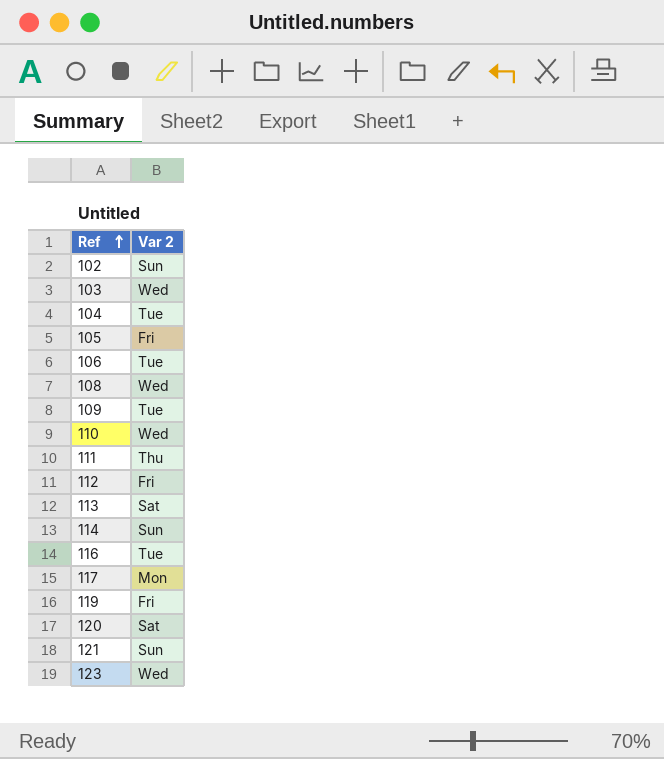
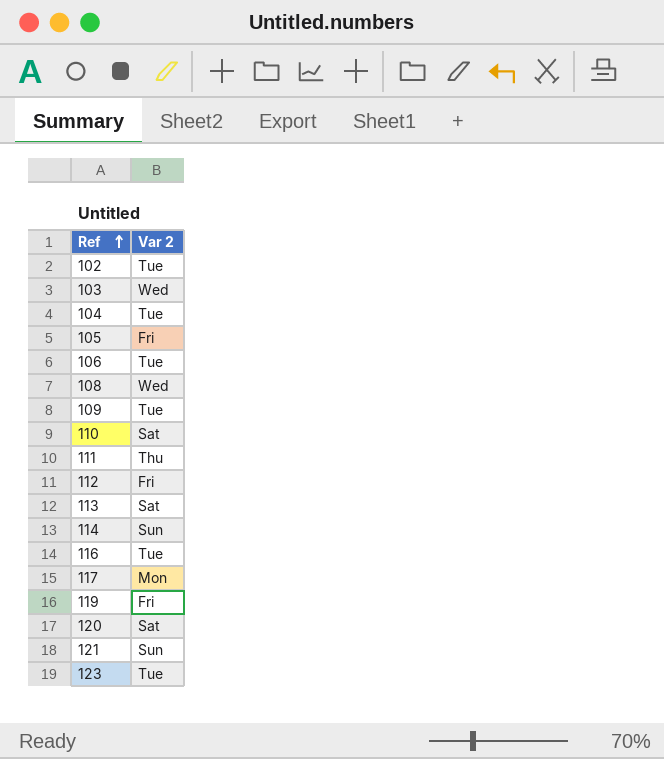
102 | Var 2: Sun -> Tue
110 | Var 2: Wed -> Sat
123 | Var 2: Wed -> Tue

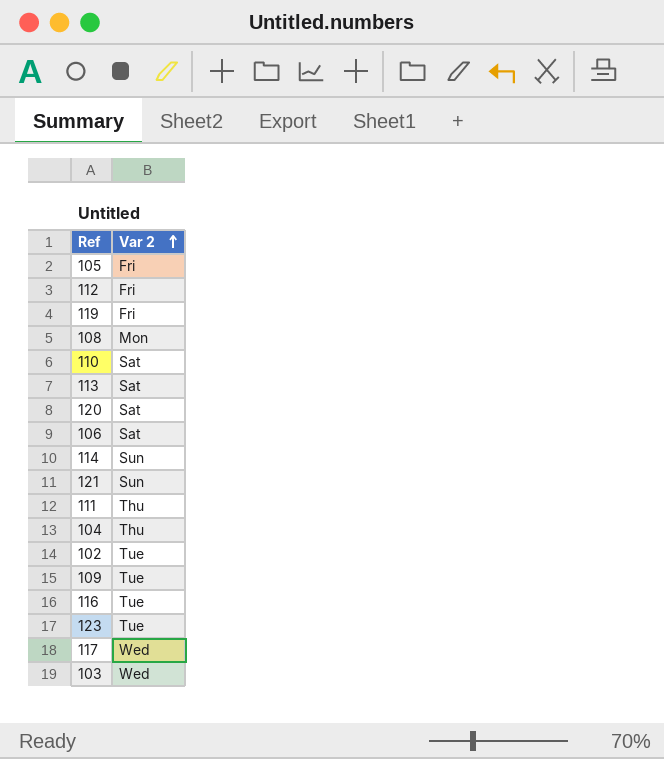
row order: Ref ascending -> Var 2 ascending
108 | Var 2: Wed -> Mon
106 | Var 2: Tue -> Sat
104 | Var 2: Tue -> Thu
117 | Var 2: Mon -> Wed

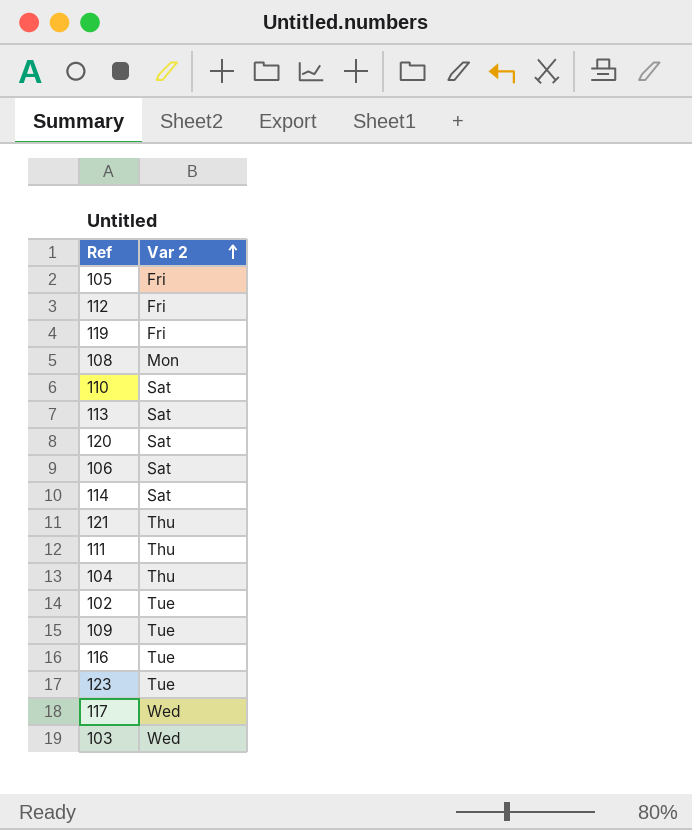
114 | Var 2: Sun -> Sat
121 | Var 2: Sun -> Thu

